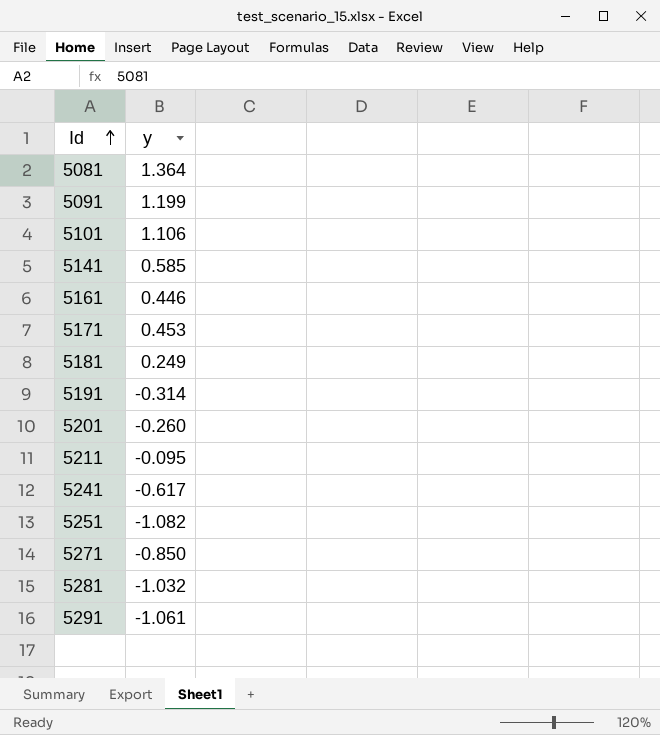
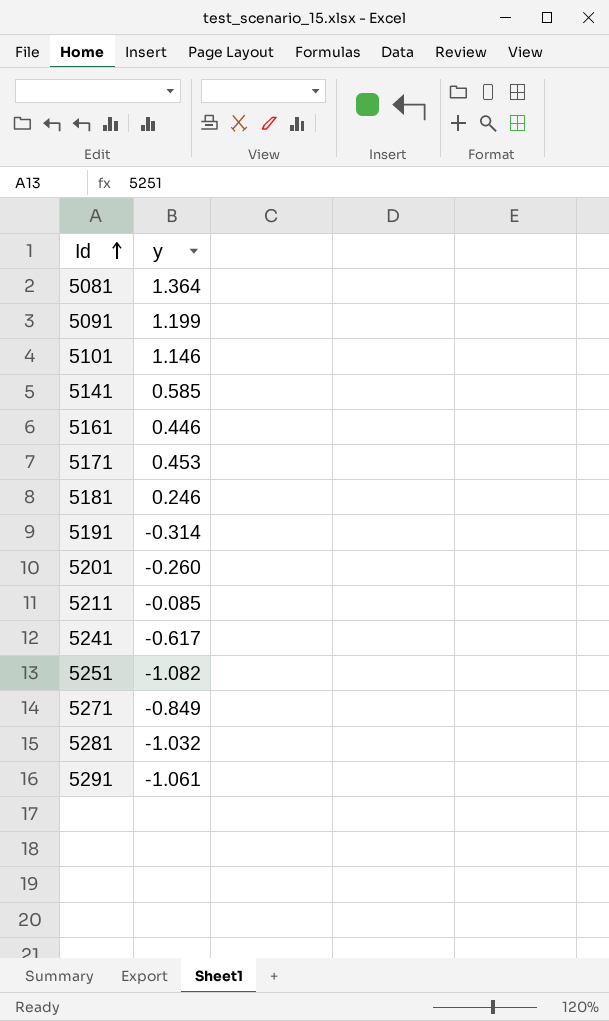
5101 | y: 1.106 -> 1.146
5181 | y: 0.249 -> 0.246
5211 | y: -0.095 -> -0.085
5271 | y: -0.850 -> -0.849

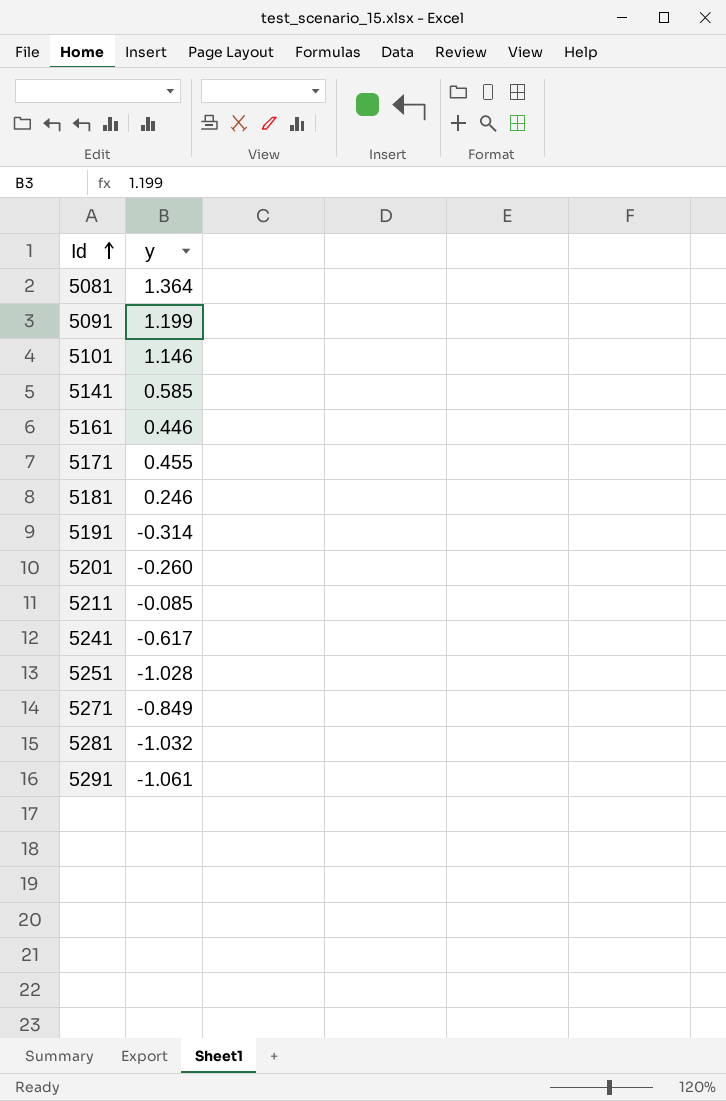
5171 | y: 0.453 -> 0.455
5251 | y: -1.082 -> -1.028

